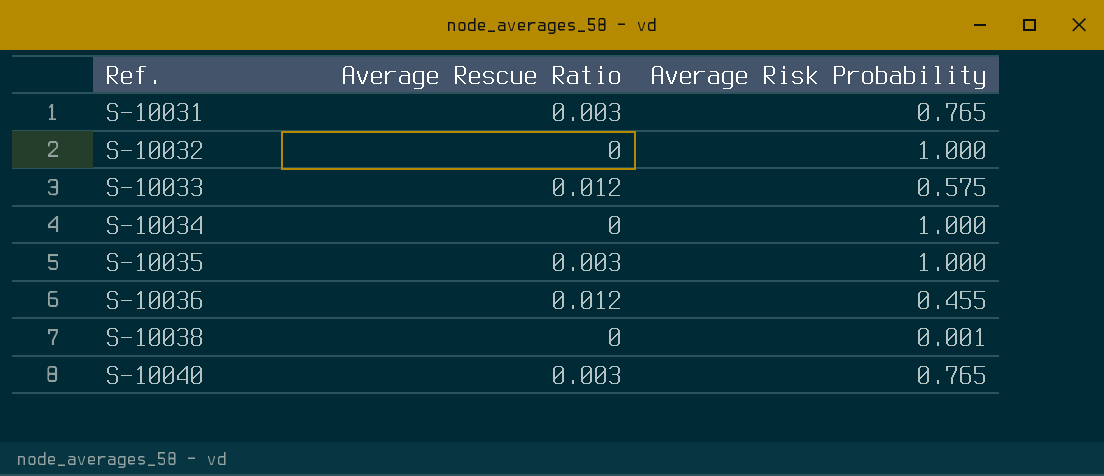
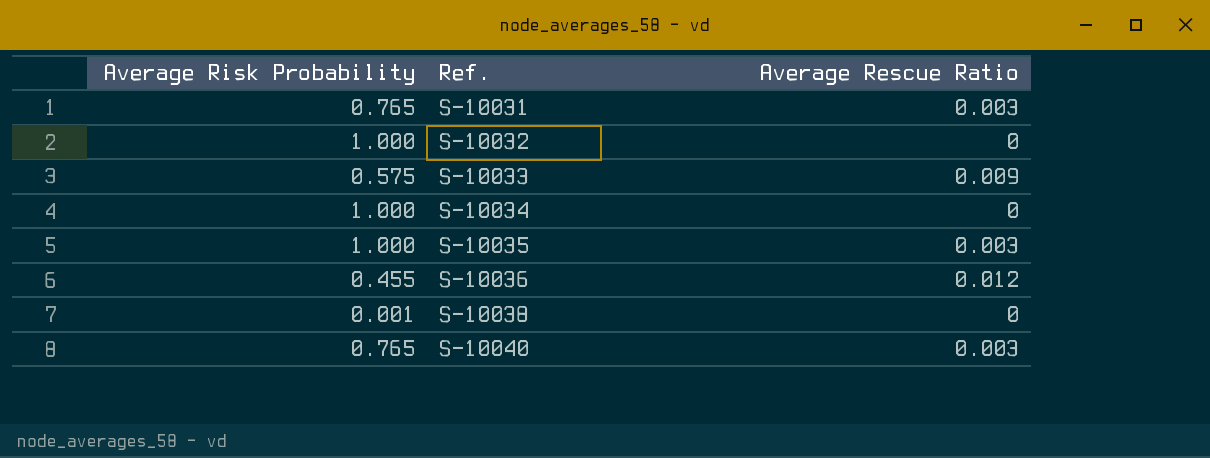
column Average Risk Probability | position: 3 -> 1
S-10033 | Average Rescue Ratio: 0.012 -> 0.009

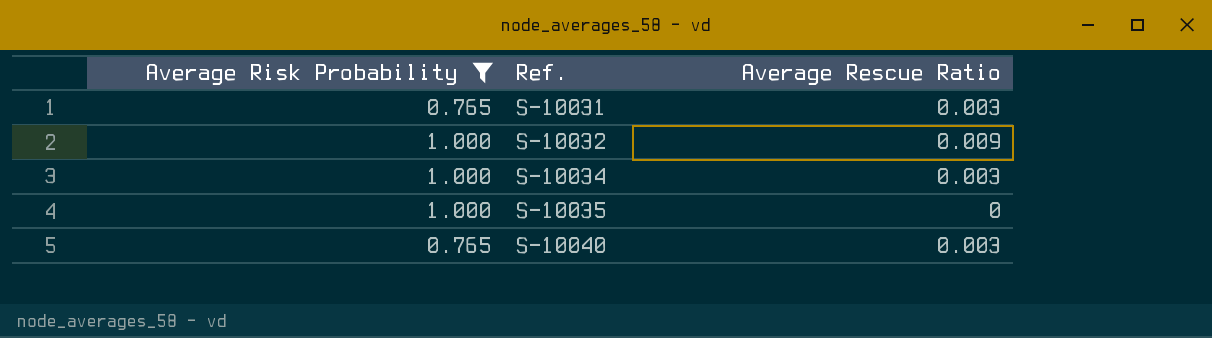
filter: none -> Average Risk Probability >= 0.765
S-10032 | Average Rescue Ratio: 0 -> 0.009
S-10034 | Average Rescue Ratio: 0 -> 0.003
S-10035 | Average Rescue Ratio: 0.003 -> 0

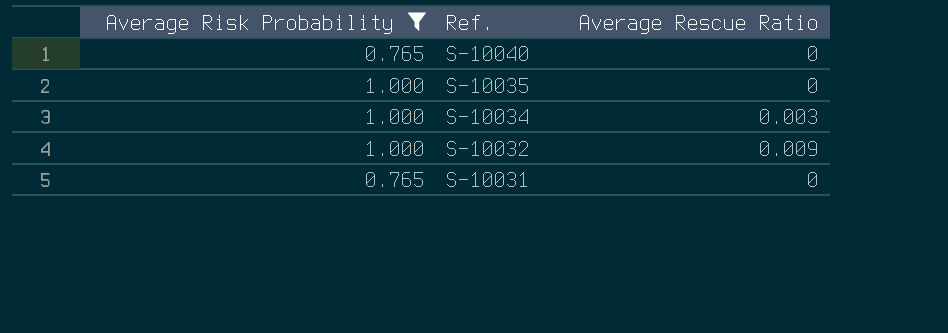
row order: Ref. ascending -> Ref. descending
S-10040 | Average Rescue Ratio: 0.003 -> 0
S-10031 | Average Rescue Ratio: 0.003 -> 0

